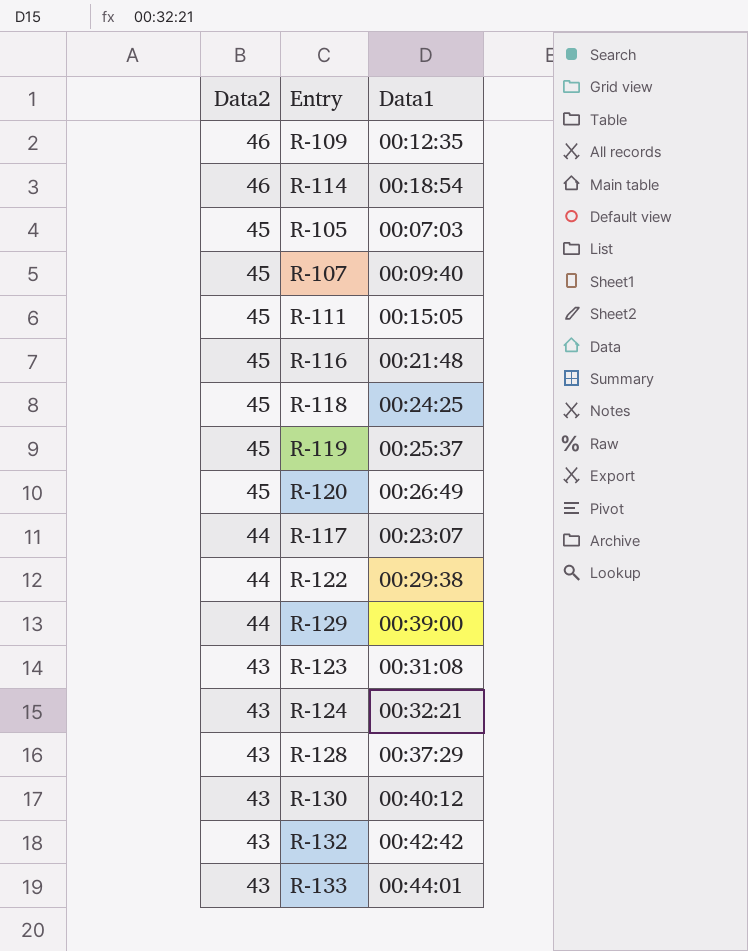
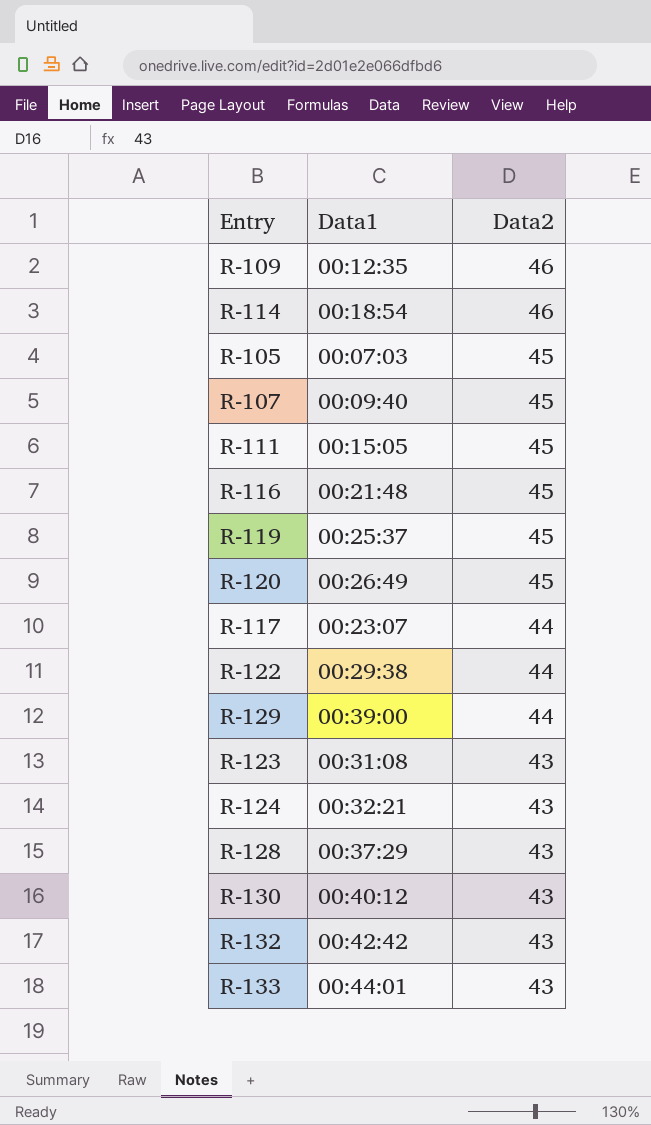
column Data2 | position: 1 -> 3
row R-118: 45 | 00:24:25 -> none

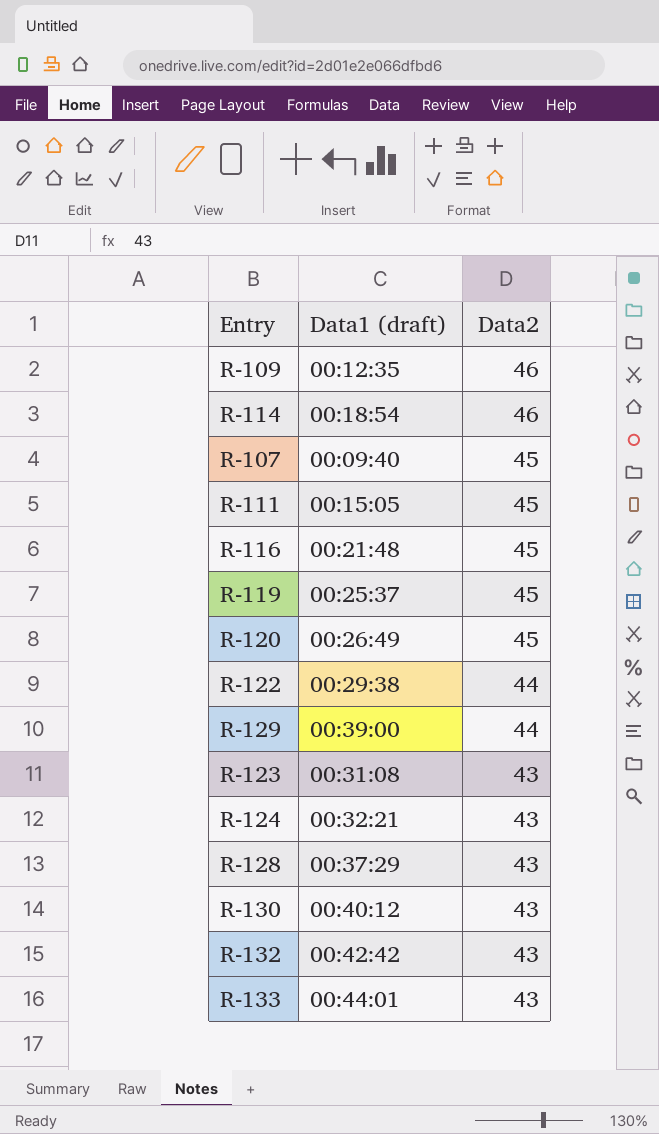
column name: Data1 -> Data1 (draft)
row R-105: 00:07:03 | 45 -> none
row R-117: 00:23:07 | 44 -> none

